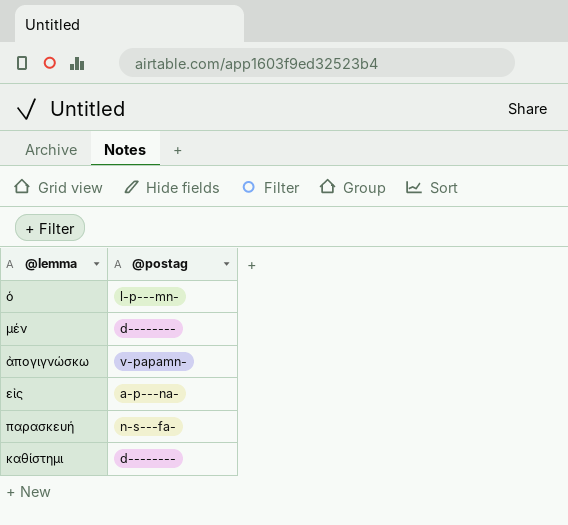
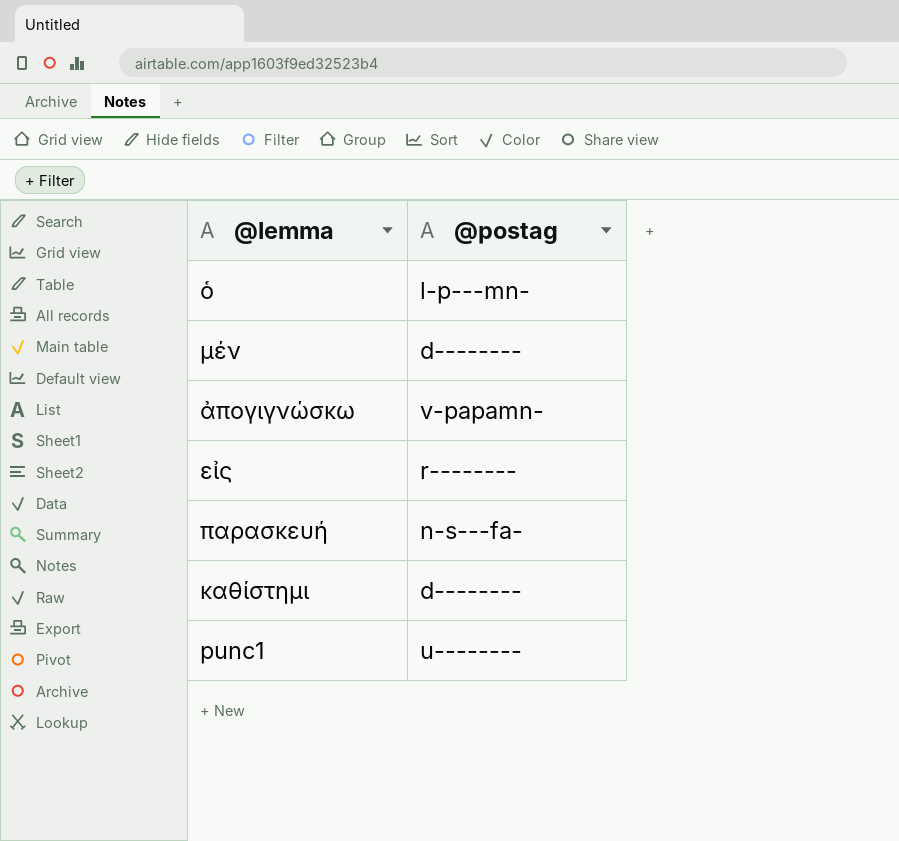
εἰς | @postag: a-p---na- -> r--------
row punc1: none -> u--------

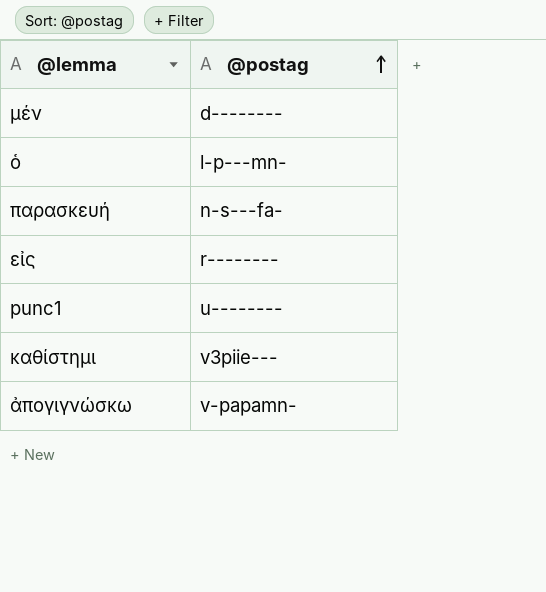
row order: none -> @postag ascending
καθίστημι | @postag: d-------- -> v3piie---

